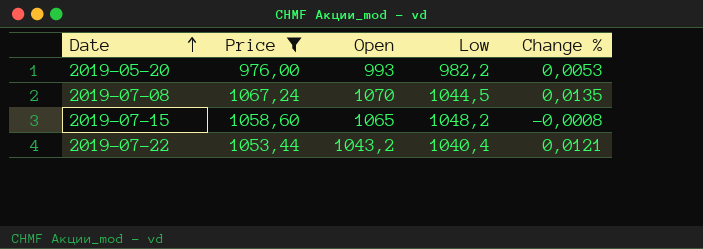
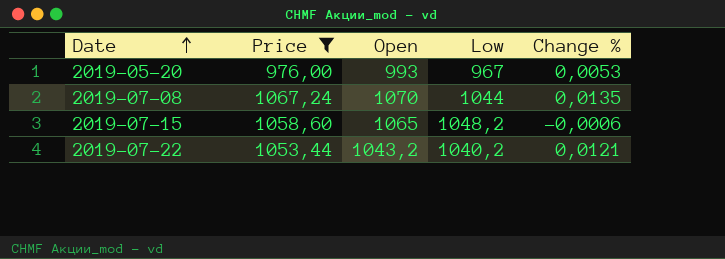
2019-05-20 | Low: 982,2 -> 967
2019-07-08 | Low: 1044,5 -> 1044
2019-07-15 | Change %: -0,0008 -> -0,0006
2019-07-22 | Low: 1040,4 -> 1040,2

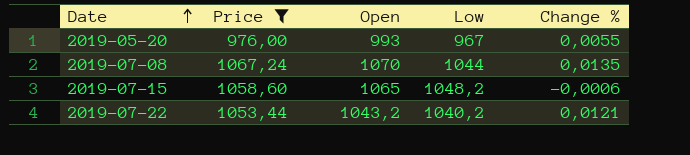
2019-05-20 | Change %: 0,0053 -> 0,0055

